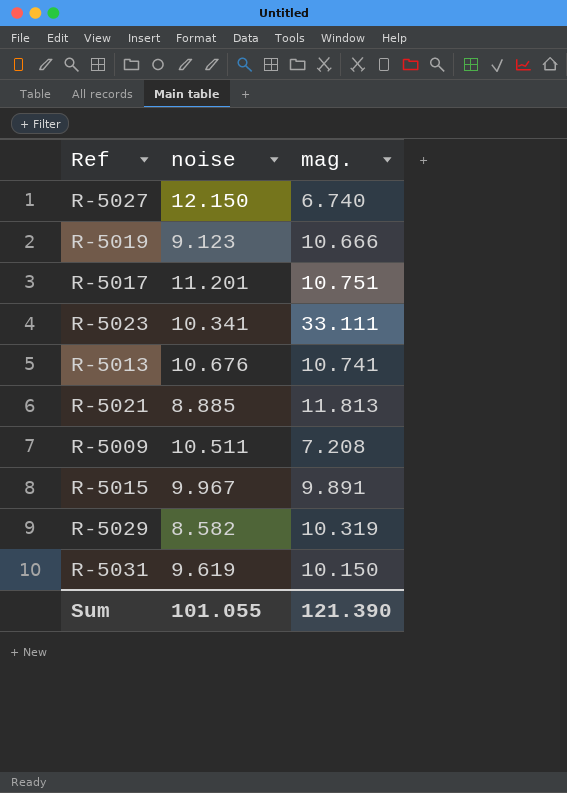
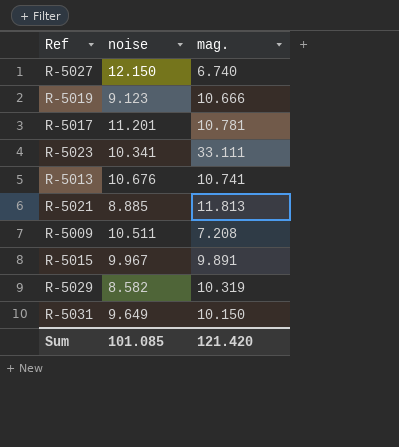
R-5017 | mag.: 10.751 -> 10.781
R-5031 | noise: 9.619 -> 9.649
Sum | noise: 101.055 -> 101.085
Sum | mag.: 121.390 -> 121.420

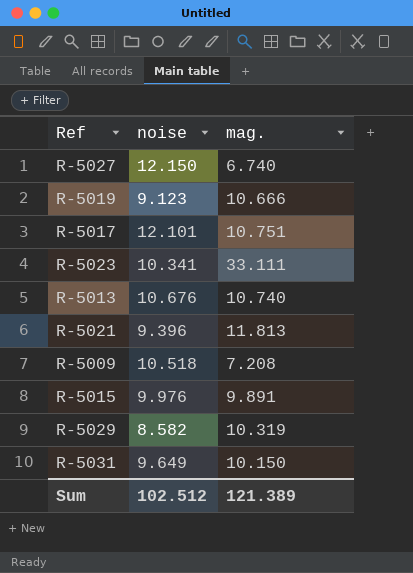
R-5017 | noise: 11.201 -> 12.101
R-5017 | mag.: 10.781 -> 10.751
R-5013 | mag.: 10.741 -> 10.740
R-5021 | noise: 8.885 -> 9.396
R-5009 | noise: 10.511 -> 10.518
R-5015 | noise: 9.967 -> 9.976
Sum | noise: 101.085 -> 102.512
Sum | mag.: 121.420 -> 121.389

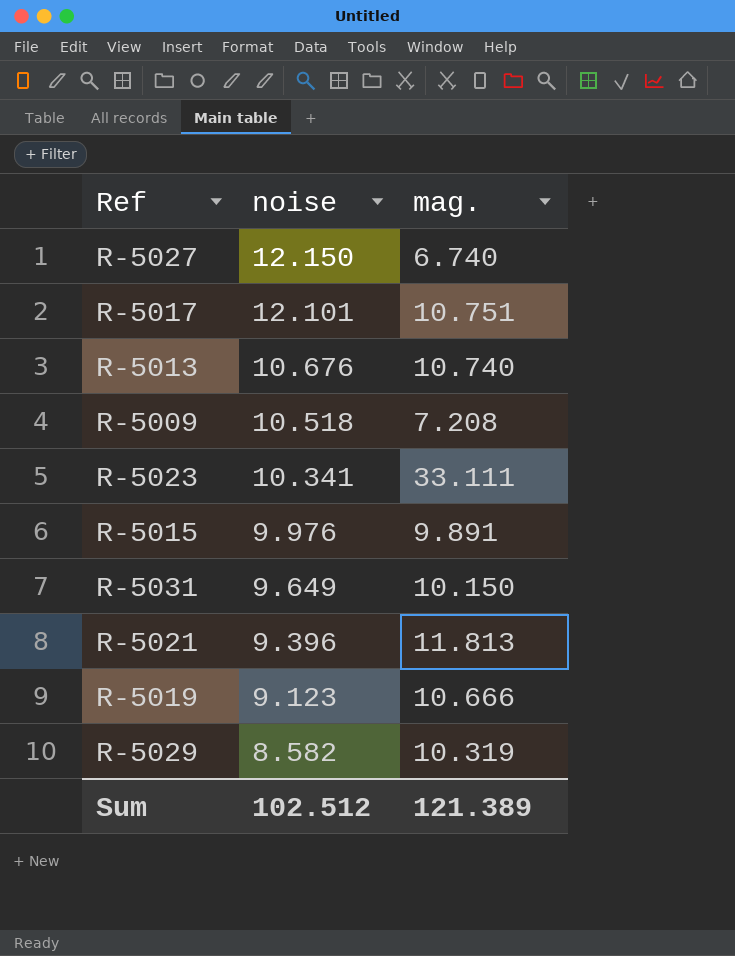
row order: none -> noise descending

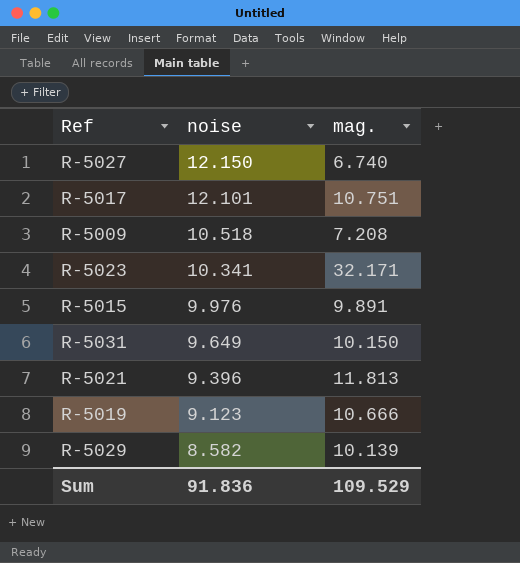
row R-5013: 10.676 | 10.740 -> none
R-5023 | mag.: 33.111 -> 32.171
R-5029 | mag.: 10.319 -> 10.139
Sum | noise: 102.512 -> 91.836
Sum | mag.: 121.389 -> 109.529

